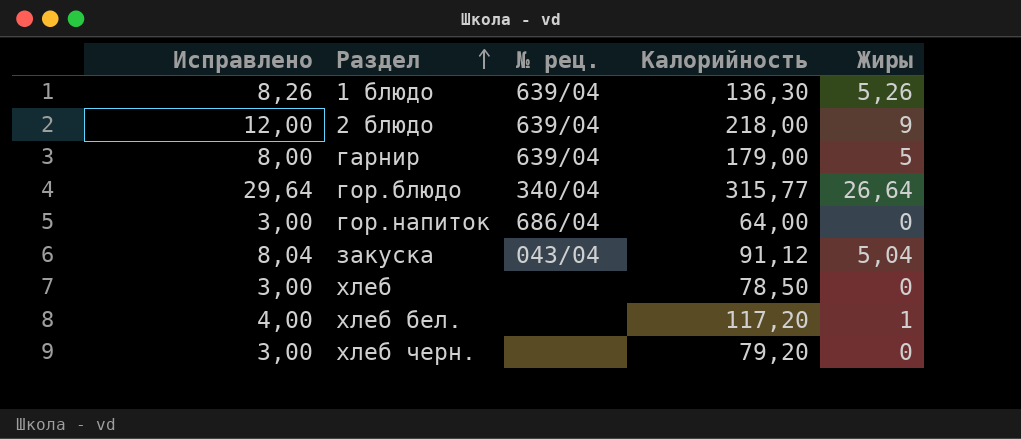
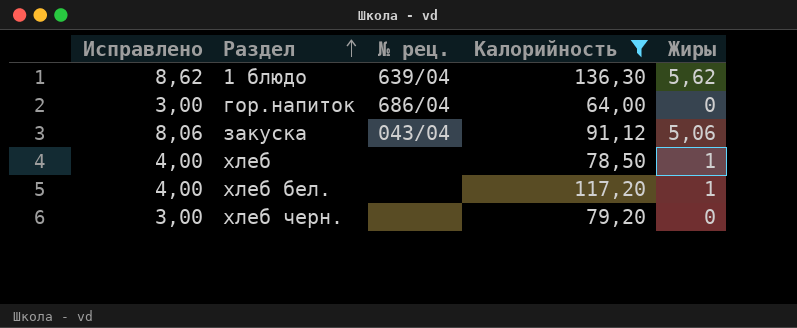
filter: none -> Калорийность <= 136,30
1 блюдо | Исправлено: 8,26 -> 8,62
1 блюдо | Жиры: 5,26 -> 5,62
закуска | Исправлено: 8,04 -> 8,06
закуска | Жиры: 5,04 -> 5,06
хлеб | Исправлено: 3,00 -> 4,00
хлеб | Жиры: 0 -> 1

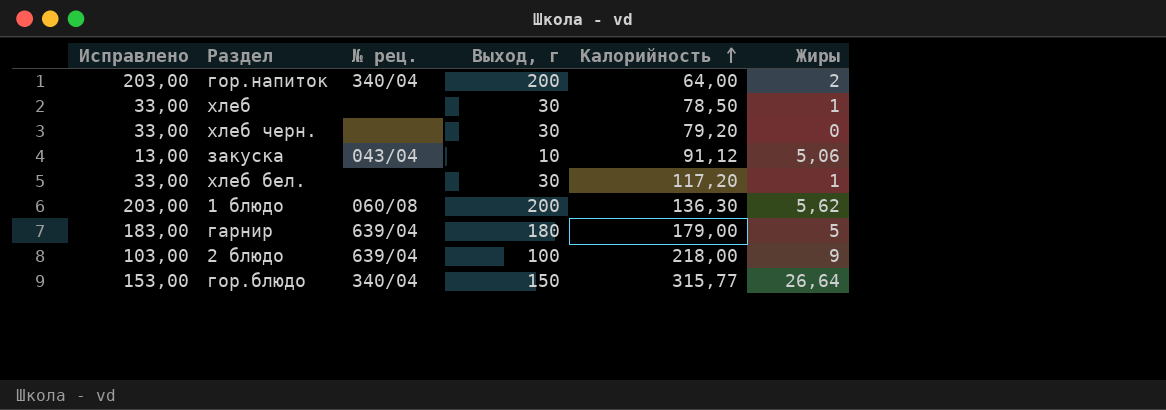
filter: Калорийность <= 136,30 -> none
row order: Раздел ascending -> Калорийность ascending
column Исправлено | formula: [Жиры] + 3 -> [Выход, г] + 3
column Выход, г | position: none -> 4
гор.напиток | № рец.: 686/04 -> 340/04
гор.напиток | Жиры: 0 -> 2
1 блюдо | № рец.: 639/04 -> 060/08

